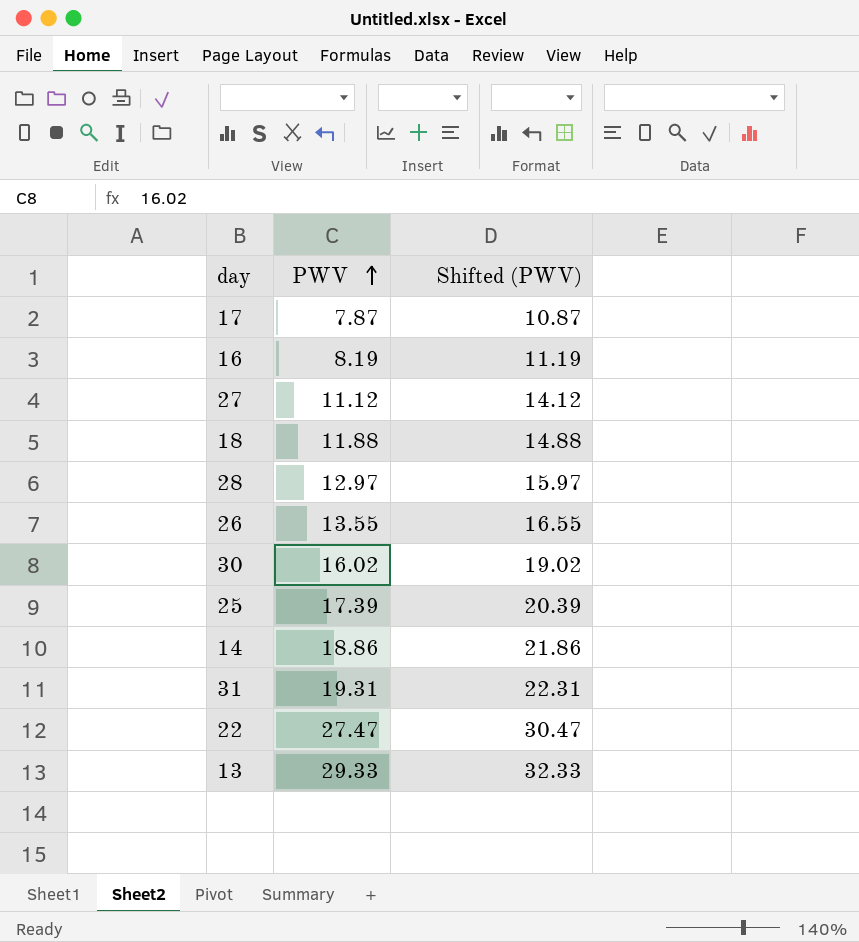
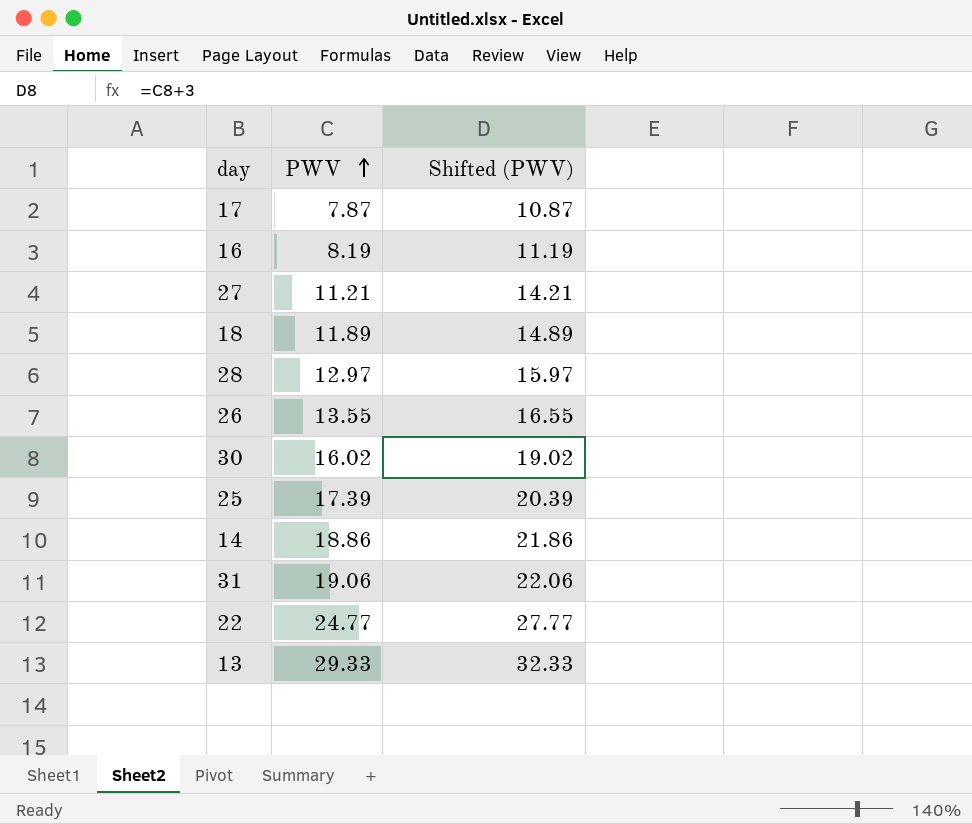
27 | PWV: 11.12 -> 11.21
27 | Shifted (PWV): 14.12 -> 14.21
18 | PWV: 11.88 -> 11.89
18 | Shifted (PWV): 14.88 -> 14.89
31 | PWV: 19.31 -> 19.06
31 | Shifted (PWV): 22.31 -> 22.06
22 | PWV: 27.47 -> 24.77
22 | Shifted (PWV): 30.47 -> 27.77

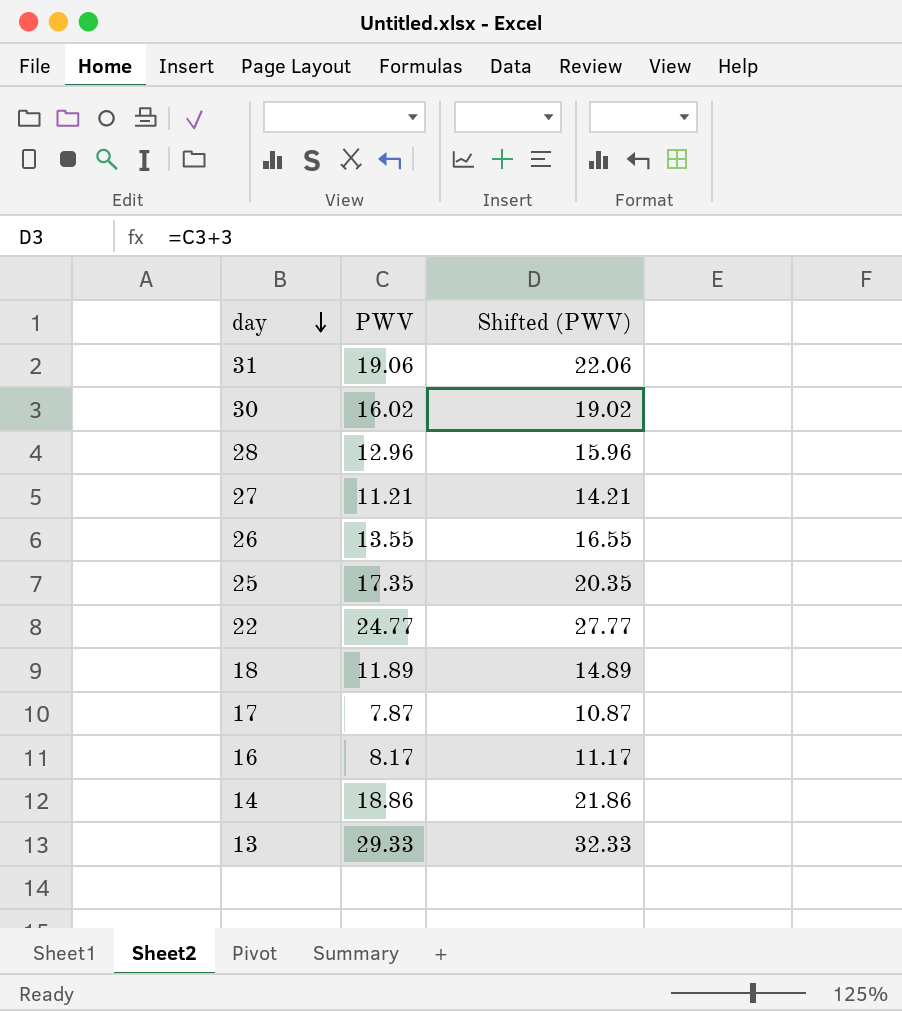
row order: PWV ascending -> day descending
28 | PWV: 12.97 -> 12.96
28 | Shifted (PWV): 15.97 -> 15.96
25 | PWV: 17.39 -> 17.35
25 | Shifted (PWV): 20.39 -> 20.35
16 | PWV: 8.19 -> 8.17
16 | Shifted (PWV): 11.19 -> 11.17

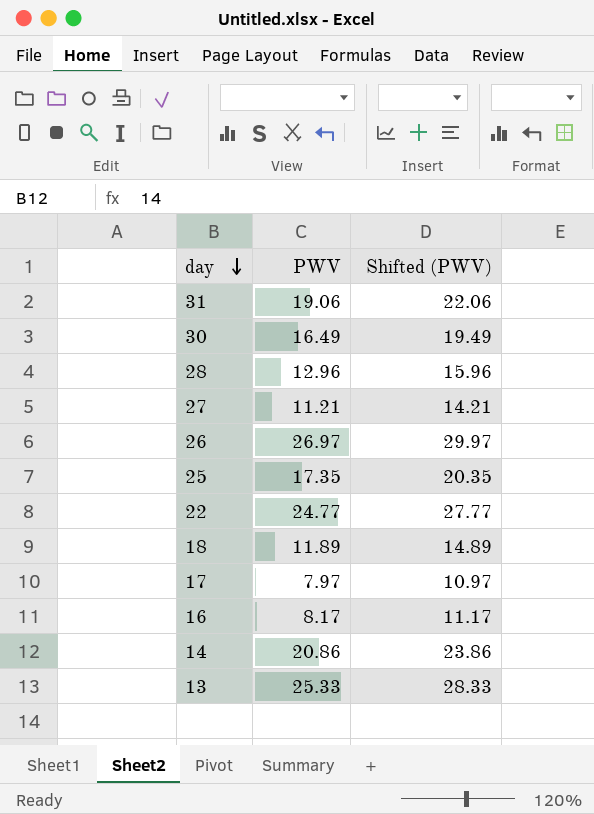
30 | PWV: 16.02 -> 16.49
30 | Shifted (PWV): 19.02 -> 19.49
26 | PWV: 13.55 -> 26.97
26 | Shifted (PWV): 16.55 -> 29.97
17 | PWV: 7.87 -> 7.97
17 | Shifted (PWV): 10.87 -> 10.97
14 | PWV: 18.86 -> 20.86
14 | Shifted (PWV): 21.86 -> 23.86
13 | PWV: 29.33 -> 25.33
13 | Shifted (PWV): 32.33 -> 28.33

